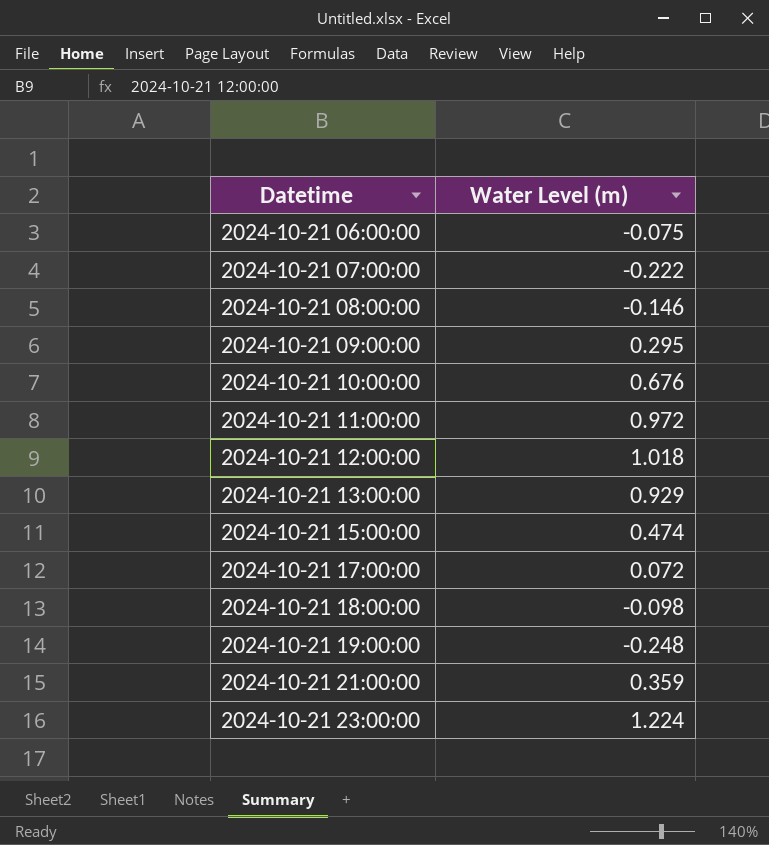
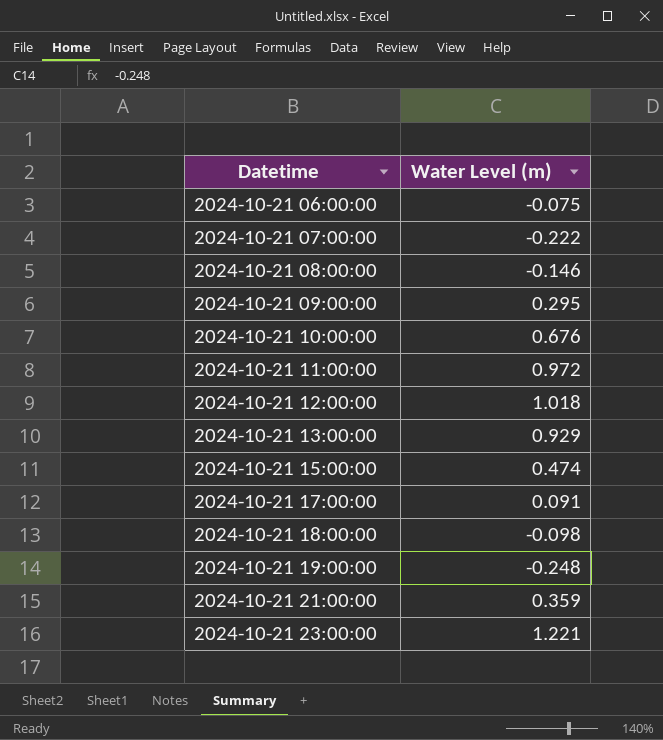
2024-10-21 17:00:00 | Water Level (m): 0.072 -> 0.091
2024-10-21 23:00:00 | Water Level (m): 1.224 -> 1.221

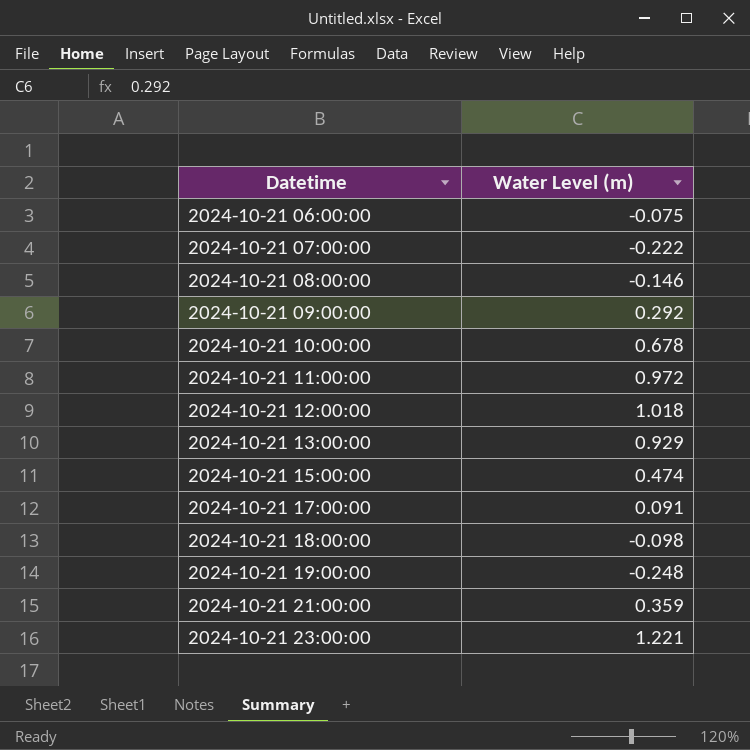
2024-10-21 09:00:00 | Water Level (m): 0.295 -> 0.292
2024-10-21 10:00:00 | Water Level (m): 0.676 -> 0.678

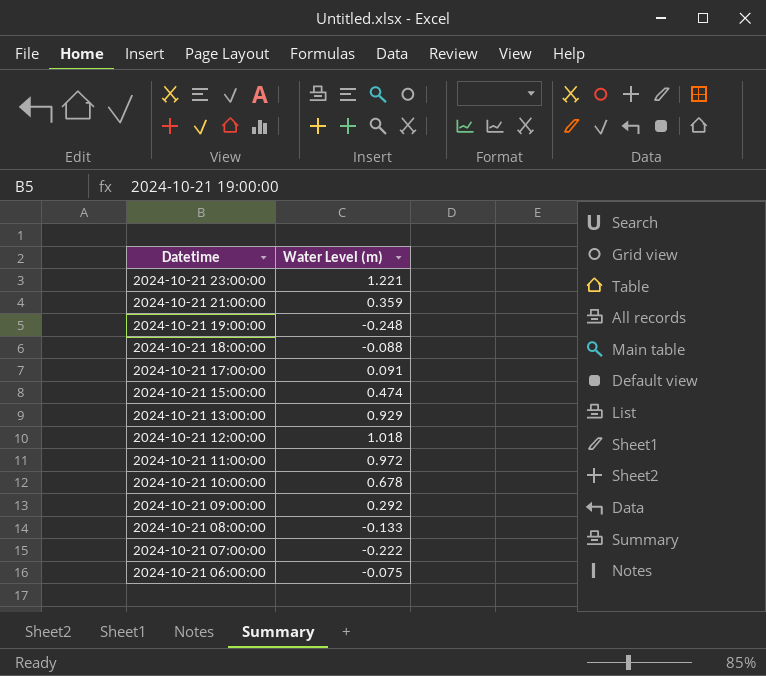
row order: Datetime ascending -> Datetime descending
2024-10-21 18:00:00 | Water Level (m): -0.098 -> -0.088
2024-10-21 08:00:00 | Water Level (m): -0.146 -> -0.133

